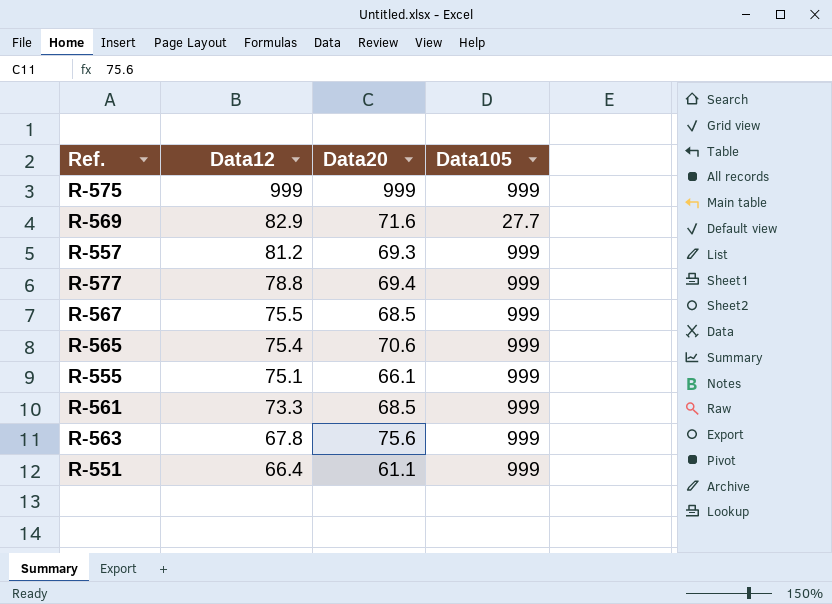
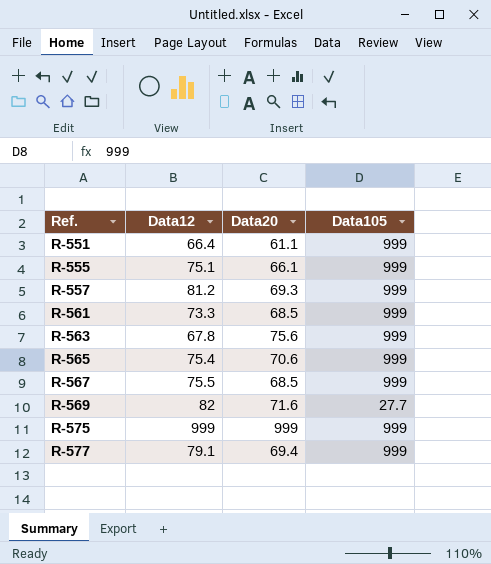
row order: Data12 descending -> Ref. ascending
R-569 | Data12: 82.9 -> 82
R-577 | Data12: 78.8 -> 79.1

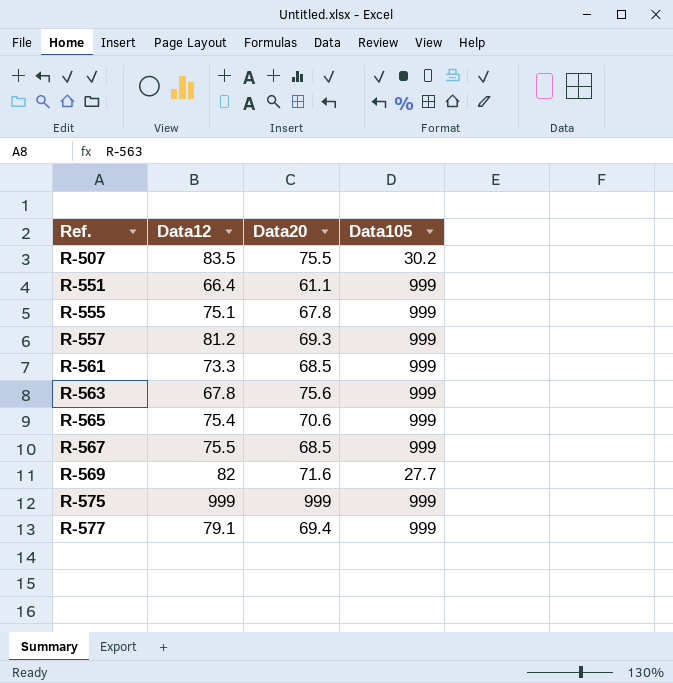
row R-507: none -> 83.5 | 75.5 | 30.2
R-555 | Data20: 66.1 -> 67.8

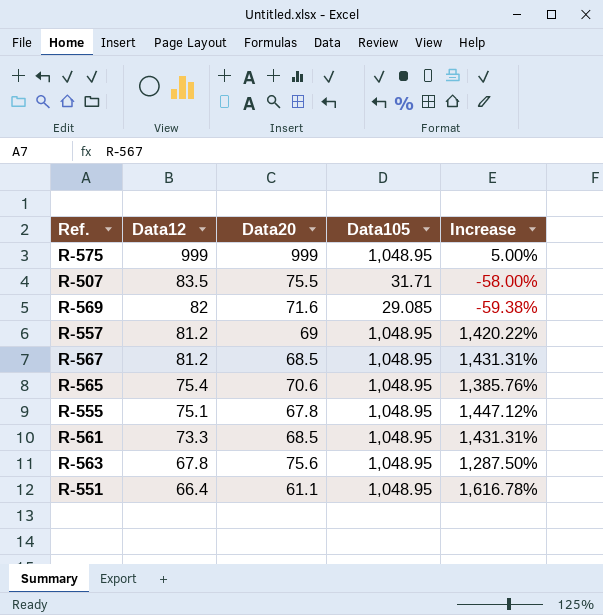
row order: Ref. ascending -> Data12 descending
column Increase | formula: none -> ([Data105] - [Data20]) / [Data20]
row R-577: 79.1 | 69.4 | 999 -> none
R-575 | Data105: 999 -> 1,048.95
R-507 | Data105: 30.2 -> 31.71
R-569 | Data105: 27.7 -> 29.085
R-557 | Data20: 69.3 -> 69
R-557 | Data105: 999 -> 1,048.95
R-567 | Data12: 75.5 -> 81.2
R-567 | Data105: 999 -> 1,048.95
R-565 | Data105: 999 -> 1,048.95
R-555 | Data105: 999 -> 1,048.95
R-561 | Data105: 999 -> 1,048.95
R-563 | Data105: 999 -> 1,048.95
R-551 | Data105: 999 -> 1,048.95

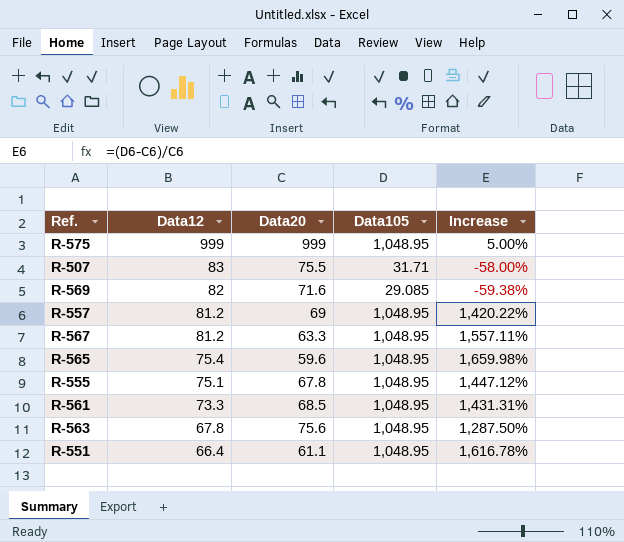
R-507 | Data12: 83.5 -> 83
R-567 | Data20: 68.5 -> 63.3
R-567 | Increase: 1,431.31% -> 1,557.11%
R-565 | Data20: 70.6 -> 59.6
R-565 | Increase: 1,385.76% -> 1,659.98%

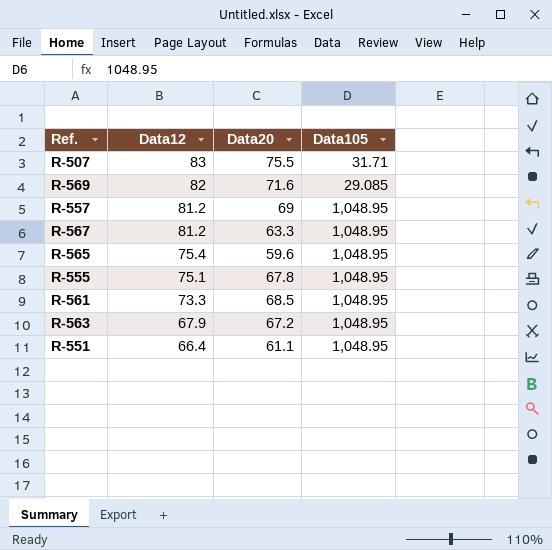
column Increase | formula: ([Data105] - [Data20]) / [Data20] -> none
row R-575: 999 | 999 | 1,048.95 | 5.00% -> none
R-563 | Data12: 67.8 -> 67.9
R-563 | Data20: 75.6 -> 67.2

